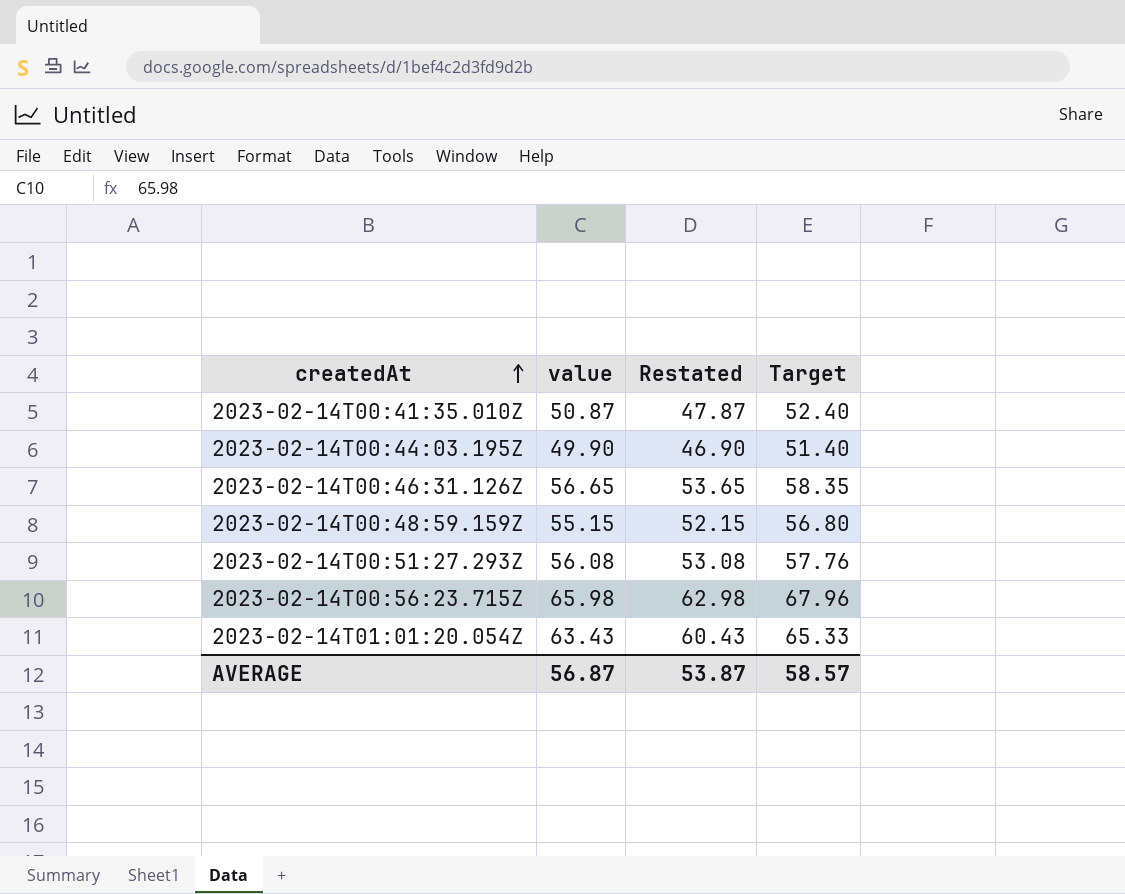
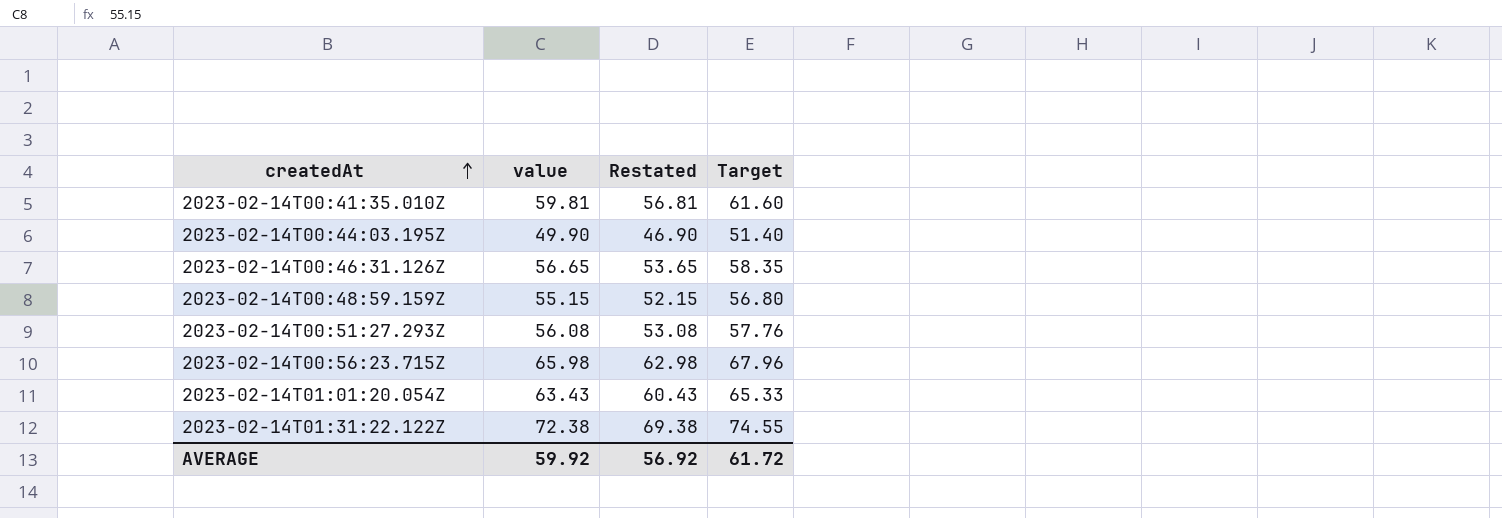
2023-02-14T00:41:35.010Z | value: 50.87 -> 59.81
2023-02-14T00:41:35.010Z | Restated: 47.87 -> 56.81
2023-02-14T00:41:35.010Z | Target: 52.40 -> 61.60
row 2023-02-14T01:31:22.122Z: none -> 72.38 | 69.38 | 74.55
AVERAGE | value: 56.87 -> 59.92
AVERAGE | Restated: 53.87 -> 56.92
AVERAGE | Target: 58.57 -> 61.72

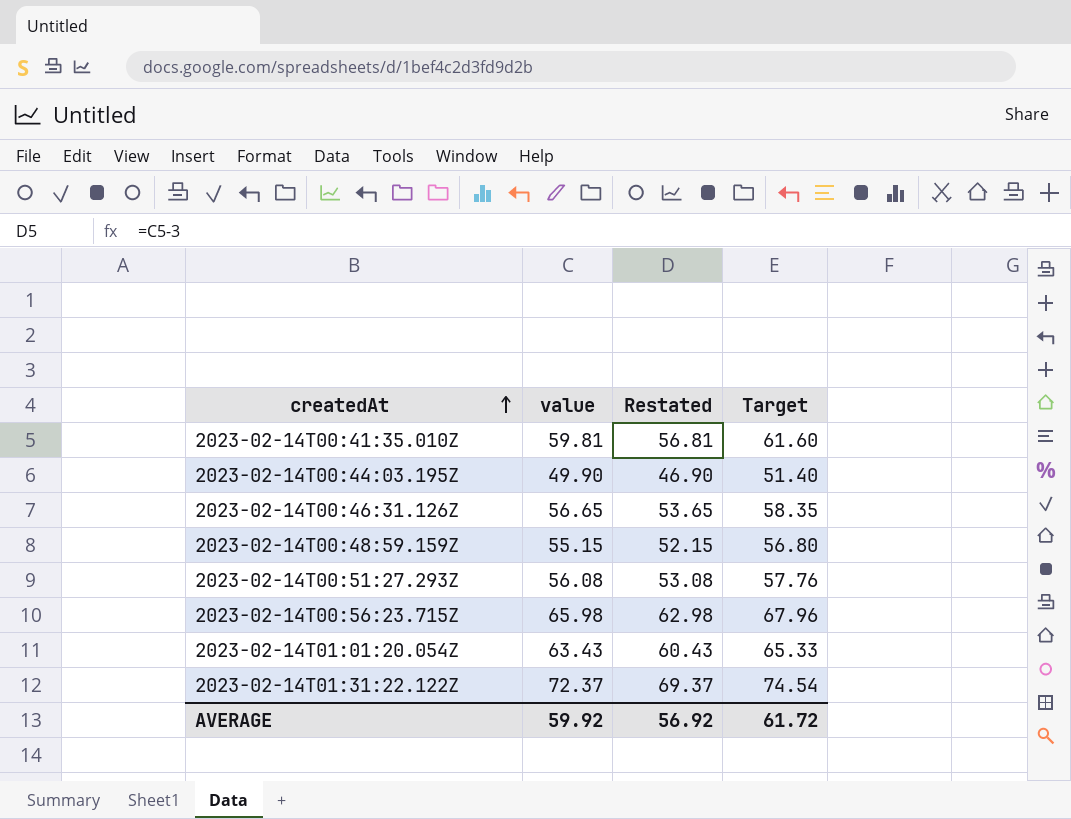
2023-02-14T01:31:22.122Z | value: 72.38 -> 72.37
2023-02-14T01:31:22.122Z | Restated: 69.38 -> 69.37
2023-02-14T01:31:22.122Z | Target: 74.55 -> 74.54

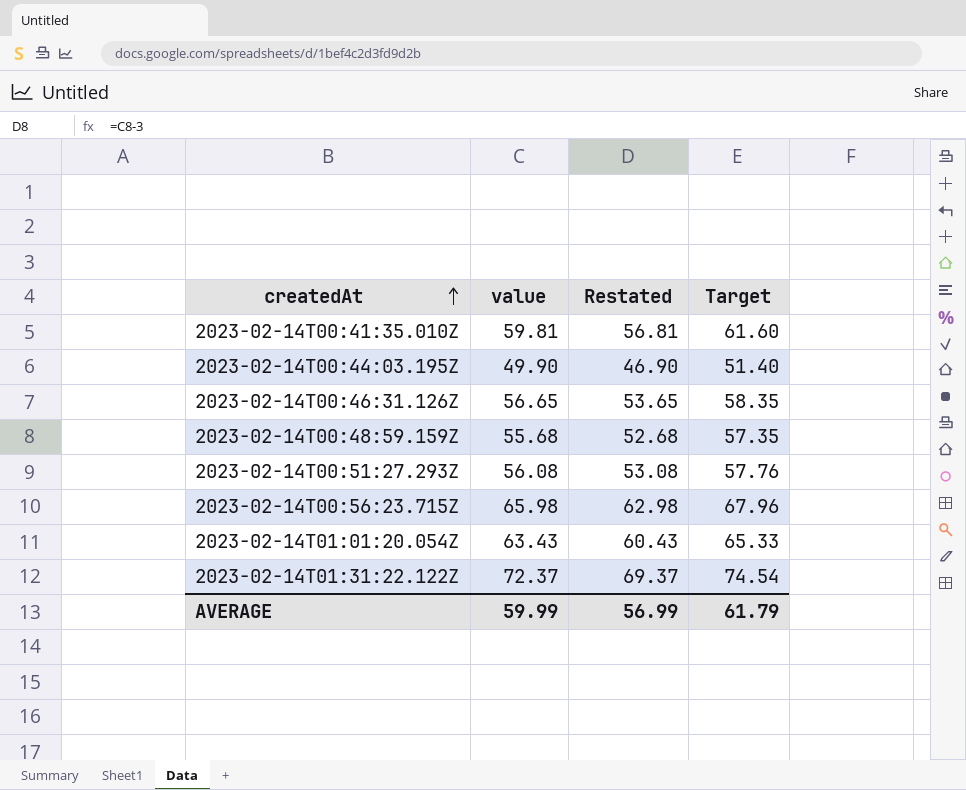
2023-02-14T00:48:59.159Z | value: 55.15 -> 55.68
2023-02-14T00:48:59.159Z | Restated: 52.15 -> 52.68
2023-02-14T00:48:59.159Z | Target: 56.80 -> 57.35
AVERAGE | value: 59.92 -> 59.99
AVERAGE | Restated: 56.92 -> 56.99
AVERAGE | Target: 61.72 -> 61.79

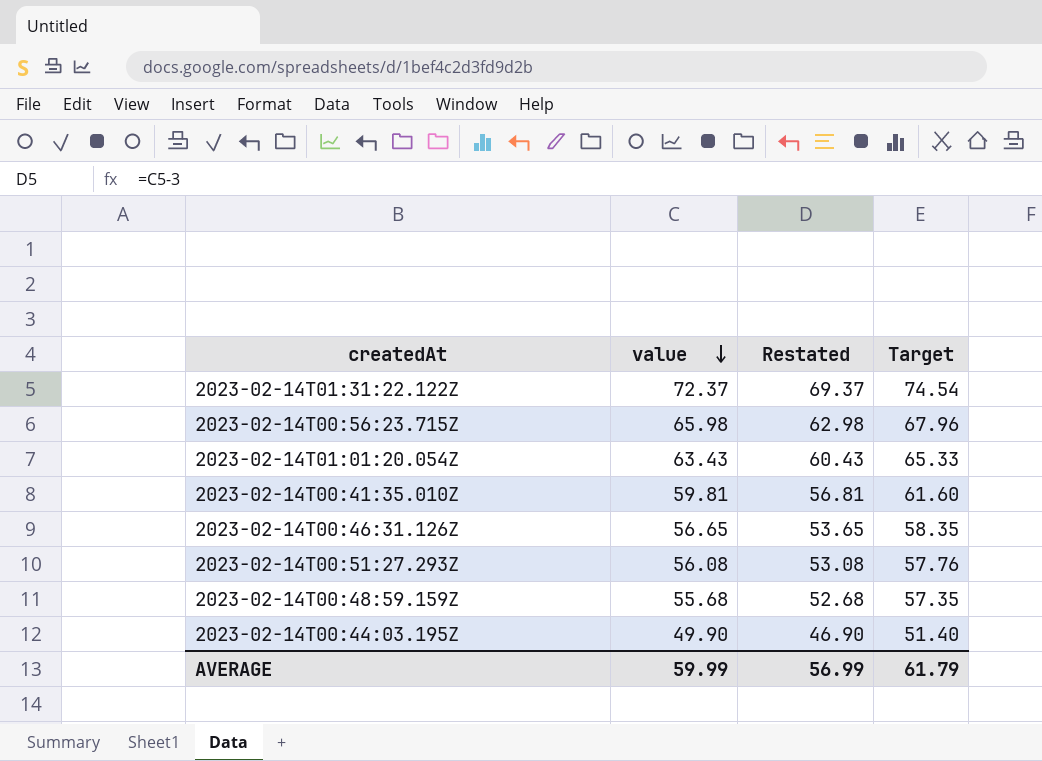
row order: createdAt ascending -> value descending

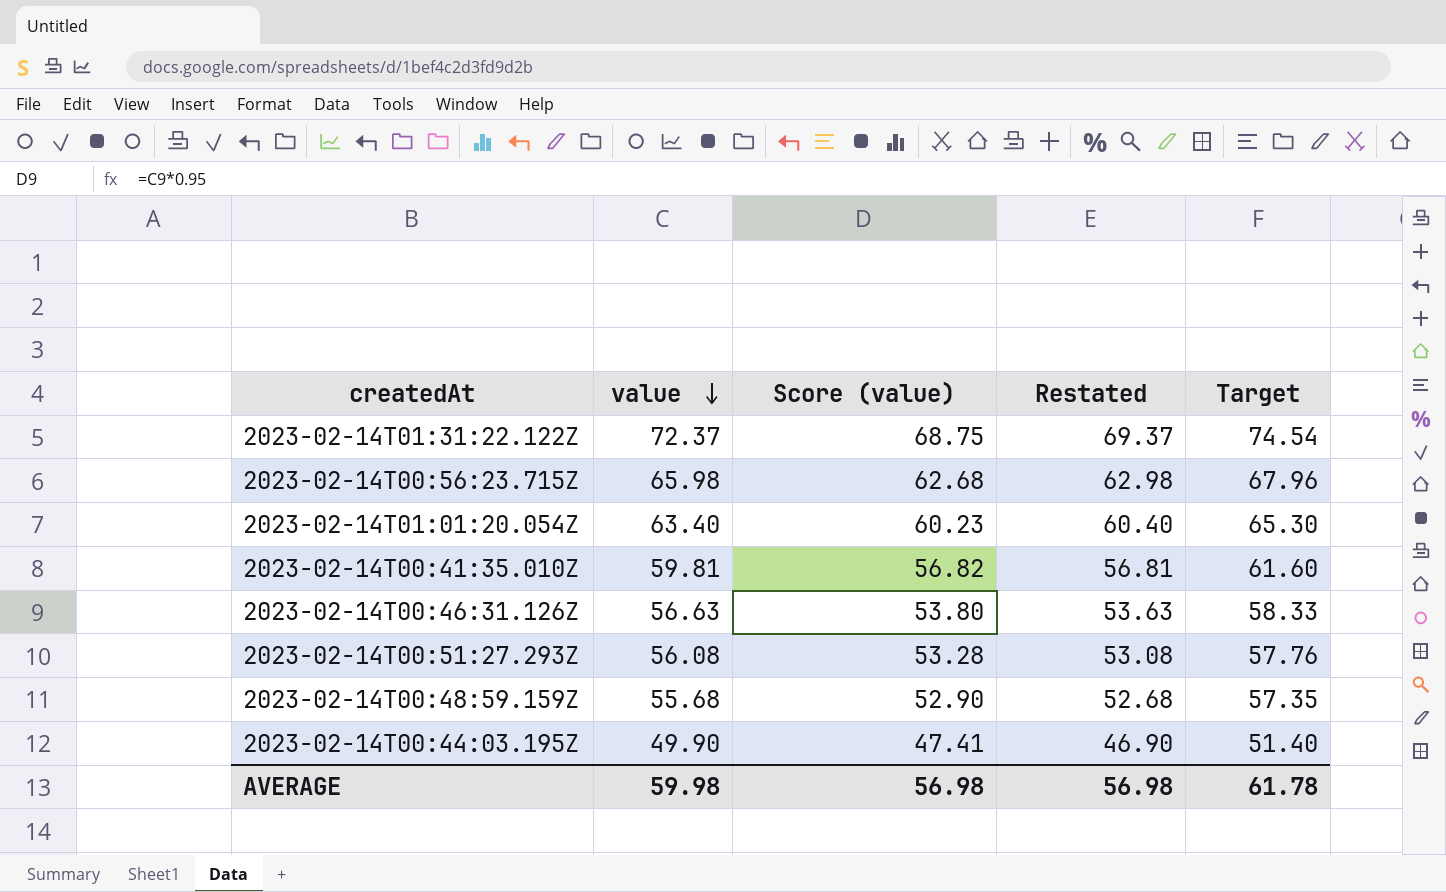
column Score (value) | formula: none -> [value] * 0.95
2023-02-14T01:01:20.054Z | value: 63.43 -> 63.40
2023-02-14T01:01:20.054Z | Restated: 60.43 -> 60.40
2023-02-14T01:01:20.054Z | Target: 65.33 -> 65.30
2023-02-14T00:46:31.126Z | value: 56.65 -> 56.63
2023-02-14T00:46:31.126Z | Restated: 53.65 -> 53.63
2023-02-14T00:46:31.126Z | Target: 58.35 -> 58.33
AVERAGE | value: 59.99 -> 59.98
AVERAGE | Restated: 56.99 -> 56.98
AVERAGE | Target: 61.79 -> 61.78

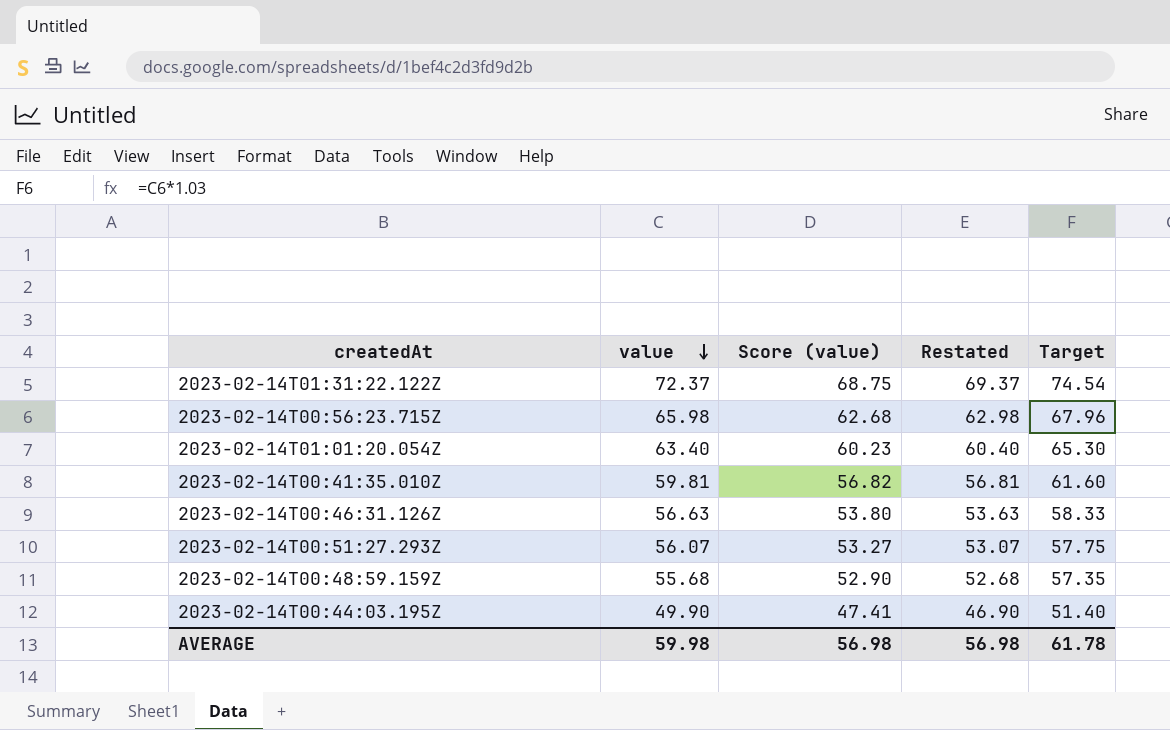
2023-02-14T00:51:27.293Z | value: 56.08 -> 56.07
2023-02-14T00:51:27.293Z | Score (value): 53.28 -> 53.27
2023-02-14T00:51:27.293Z | Restated: 53.08 -> 53.07
2023-02-14T00:51:27.293Z | Target: 57.76 -> 57.75

